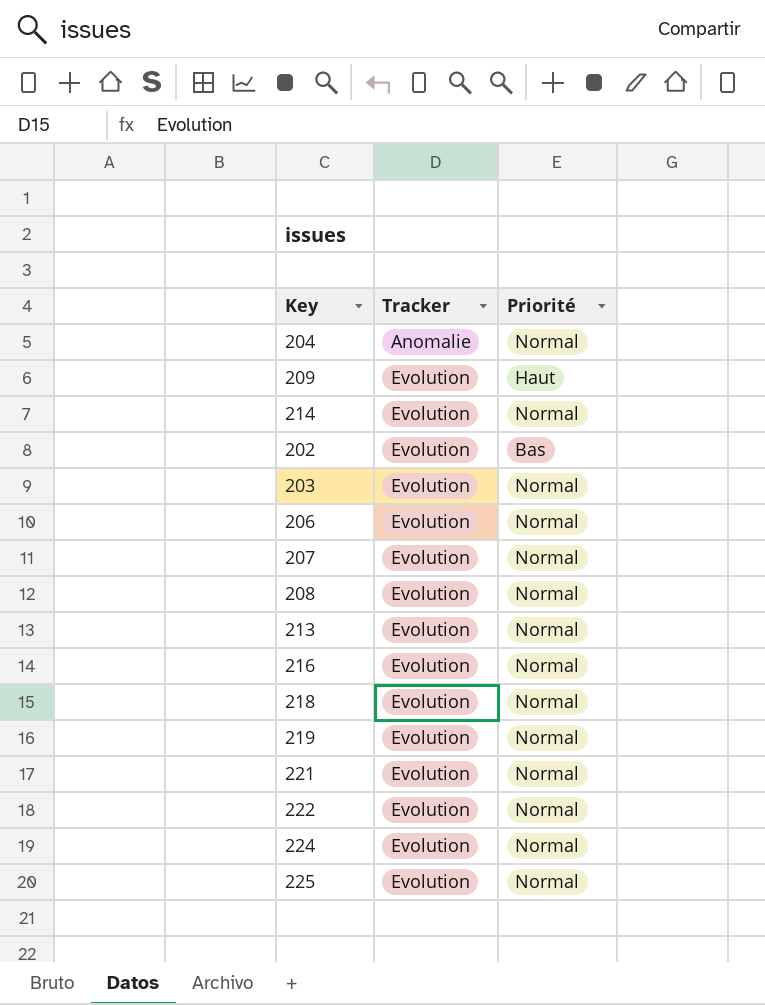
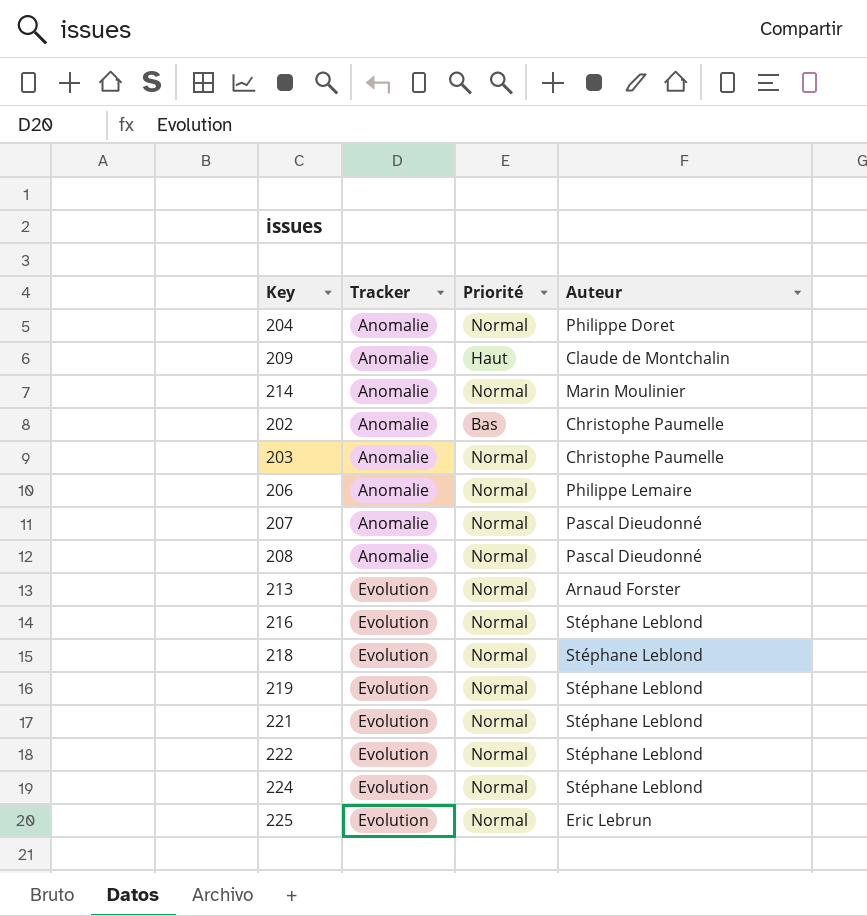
column Auteur | position: none -> 4
209 | Tracker: Evolution -> Anomalie
214 | Tracker: Evolution -> Anomalie
202 | Tracker: Evolution -> Anomalie
203 | Tracker: Evolution -> Anomalie
206 | Tracker: Evolution -> Anomalie
207 | Tracker: Evolution -> Anomalie
208 | Tracker: Evolution -> Anomalie

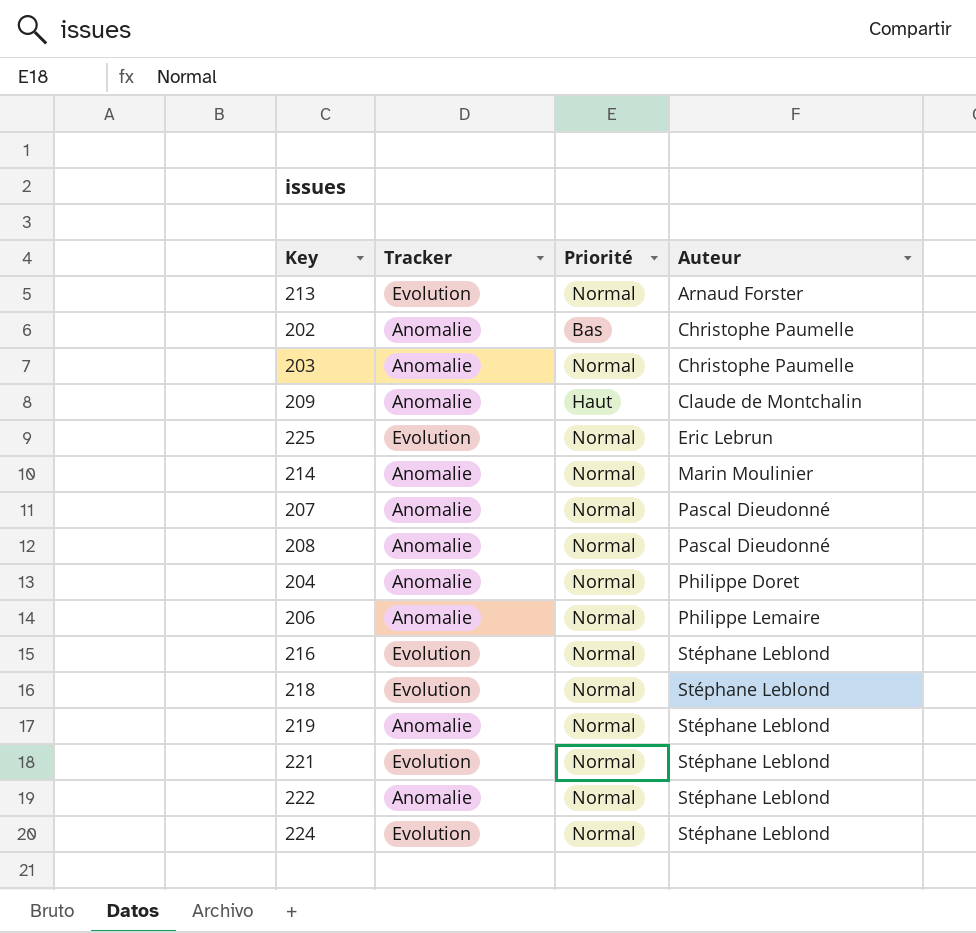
row order: Tracker ascending -> Auteur ascending
219 | Tracker: Evolution -> Anomalie
222 | Tracker: Evolution -> Anomalie

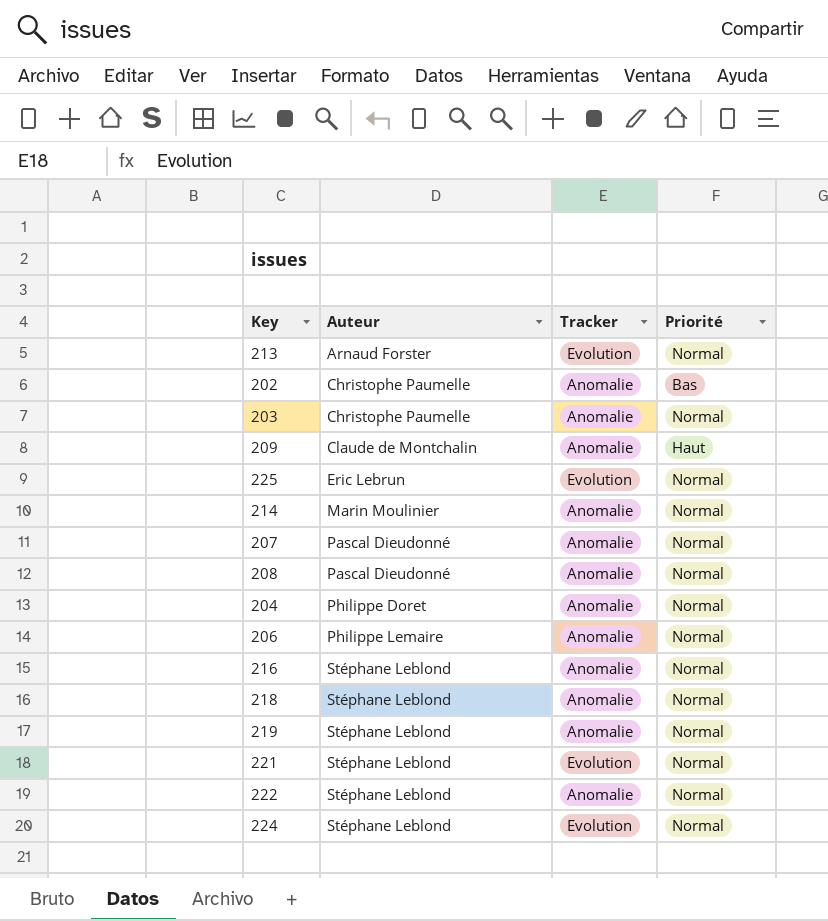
column Auteur | position: 4 -> 2
216 | Tracker: Evolution -> Anomalie
218 | Tracker: Evolution -> Anomalie

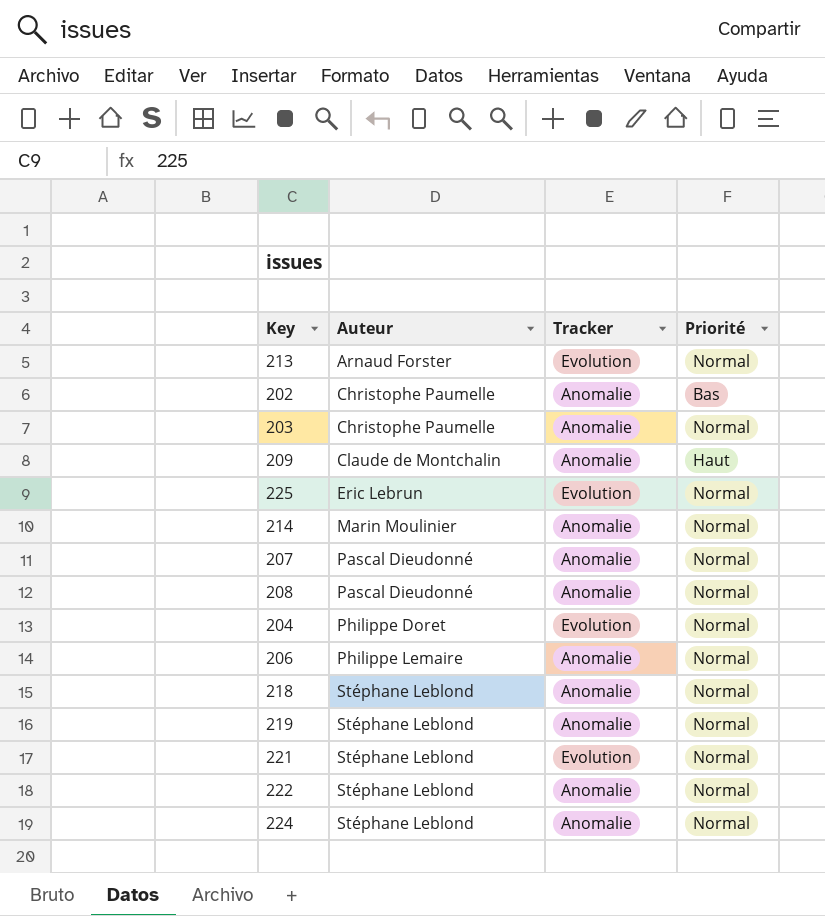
row 216: Stéphane Leblond | Anomalie | Normal -> none
204 | Tracker: Anomalie -> Evolution
224 | Tracker: Evolution -> Anomalie

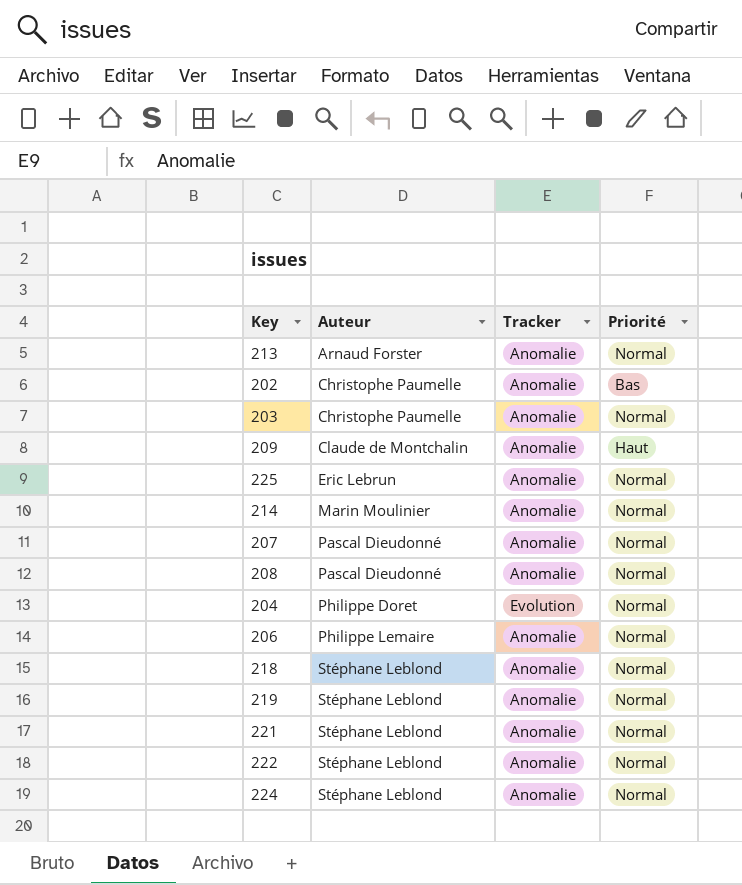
213 | Tracker: Evolution -> Anomalie
225 | Tracker: Evolution -> Anomalie
221 | Tracker: Evolution -> Anomalie

